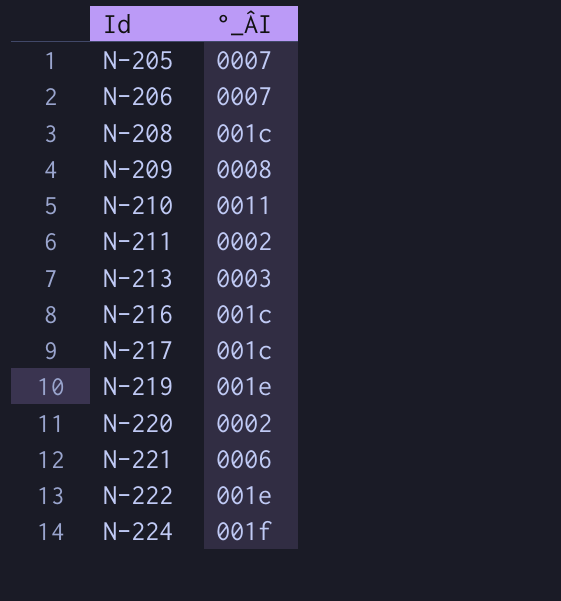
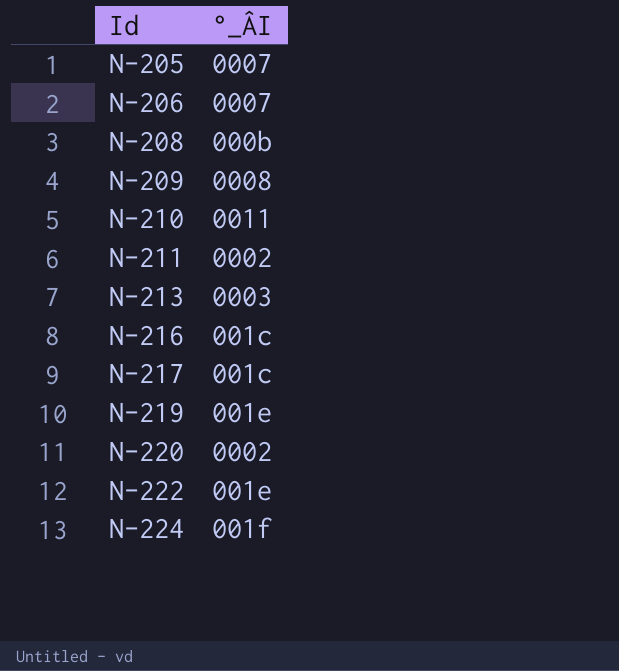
row N-221: 0006 -> none
N-208 | °_ÂI: 001c -> 000b

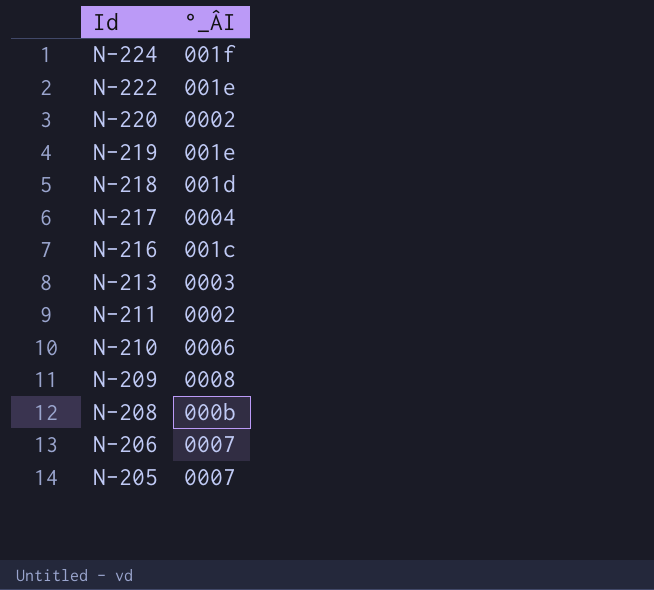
row order: Id ascending -> Id descending
row N-218: none -> 001d
N-217 | °_ÂI: 001c -> 0004
N-210 | °_ÂI: 0011 -> 0006

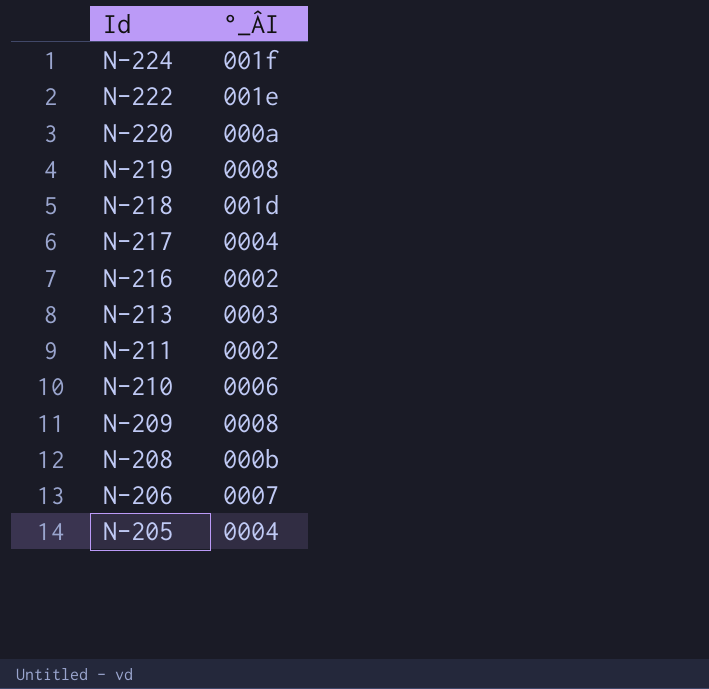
N-220 | °_ÂI: 0002 -> 000a
N-219 | °_ÂI: 001e -> 0008
N-216 | °_ÂI: 001c -> 0002
N-205 | °_ÂI: 0007 -> 0004

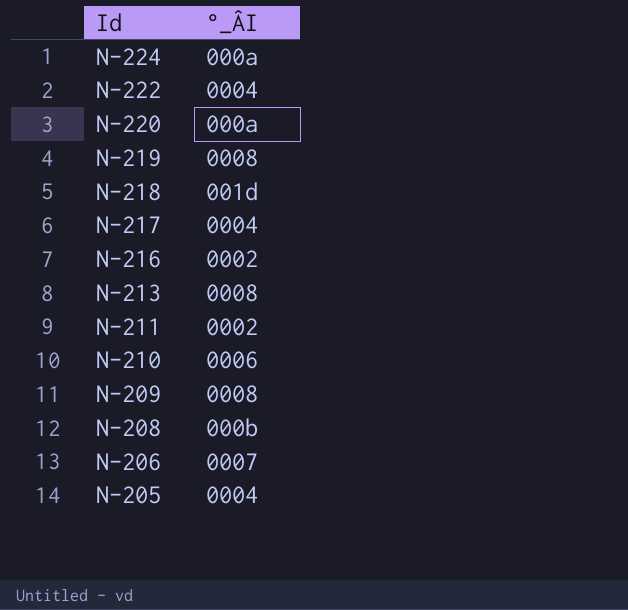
N-224 | °_ÂI: 001f -> 000a
N-222 | °_ÂI: 001e -> 0004
N-213 | °_ÂI: 0003 -> 0008

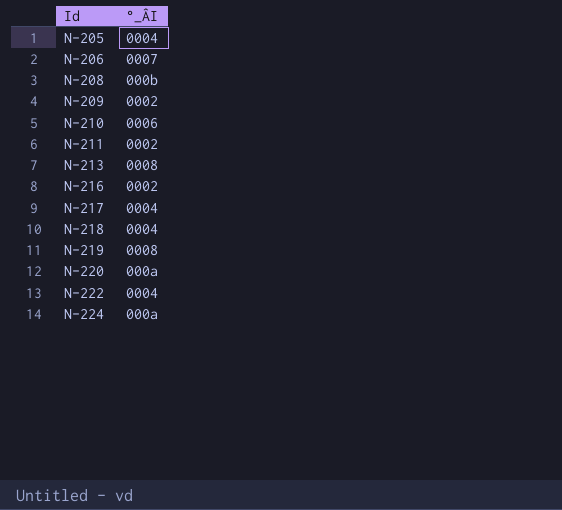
row order: Id descending -> Id ascending
N-209 | °_ÂI: 0008 -> 0002
N-218 | °_ÂI: 001d -> 0004

